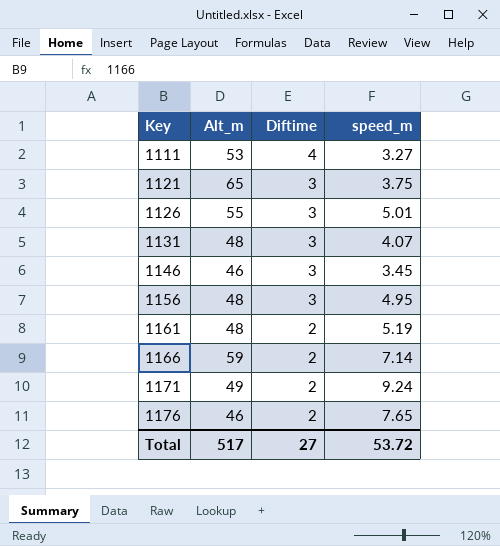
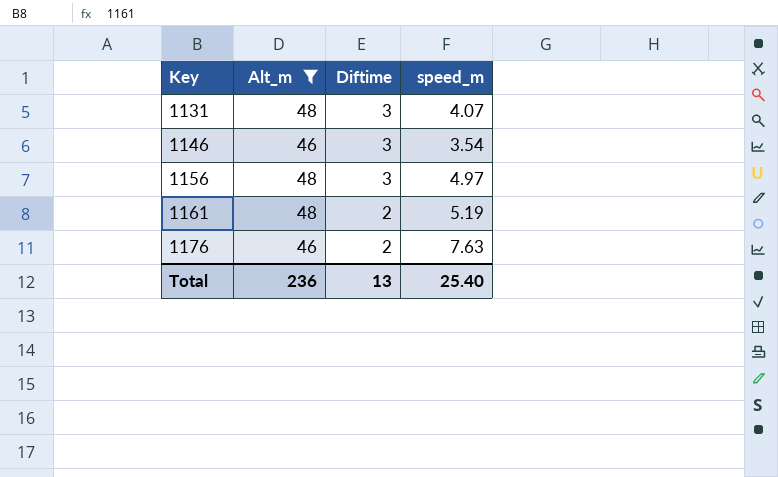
filter: none -> Alt_m <= 48
1146 | speed_m: 3.45 -> 3.54
1156 | speed_m: 4.95 -> 4.97
1176 | speed_m: 7.65 -> 7.63
Total | Alt_m: 517 -> 236
Total | Diftime: 27 -> 13
Total | speed_m: 53.72 -> 25.40

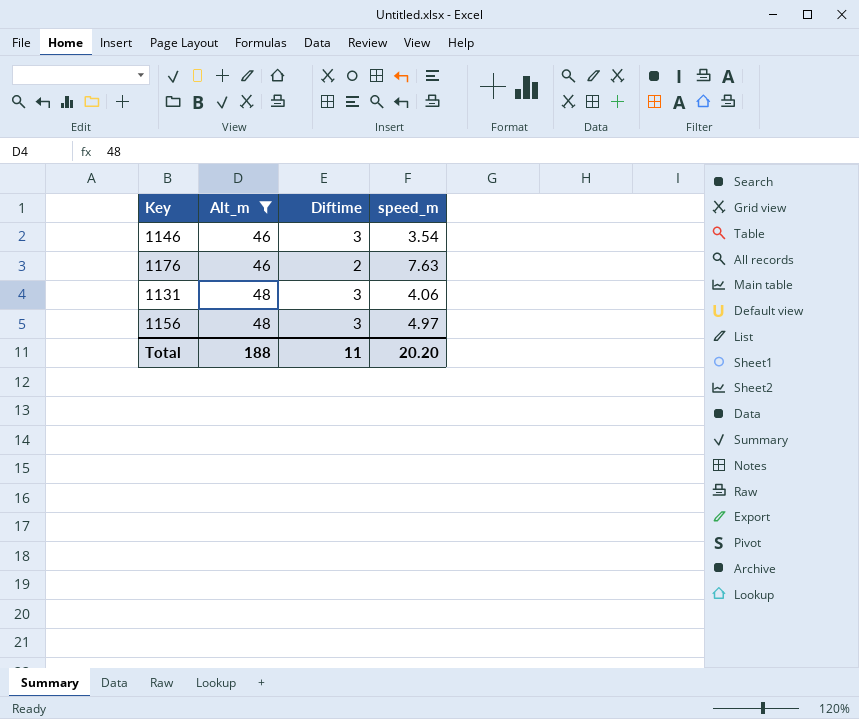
row order: Key ascending -> Alt_m ascending
row 1161: 48 | 2 | 5.19 -> none
1131 | speed_m: 4.07 -> 4.06
Total | Alt_m: 236 -> 188
Total | Diftime: 13 -> 11
Total | speed_m: 25.40 -> 20.20

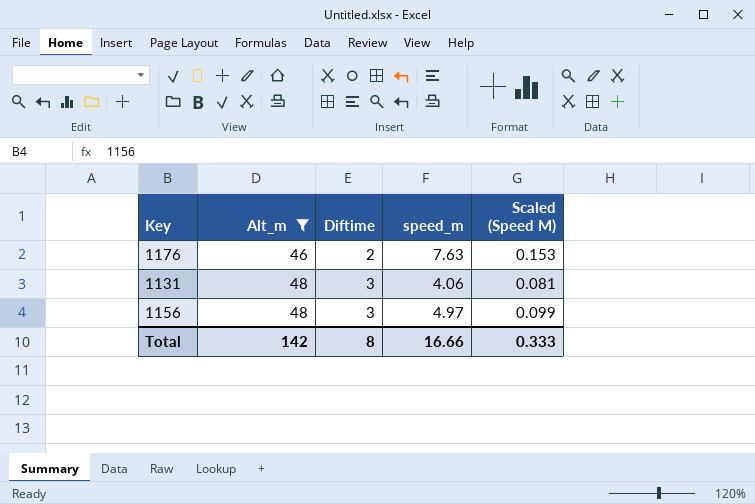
column Scaled (Speed M) | formula: none -> [speed_m] * 0.02
row 1146: 46 | 3 | 3.54 -> none
Total | Alt_m: 188 -> 142
Total | Diftime: 11 -> 8
Total | speed_m: 20.20 -> 16.66

